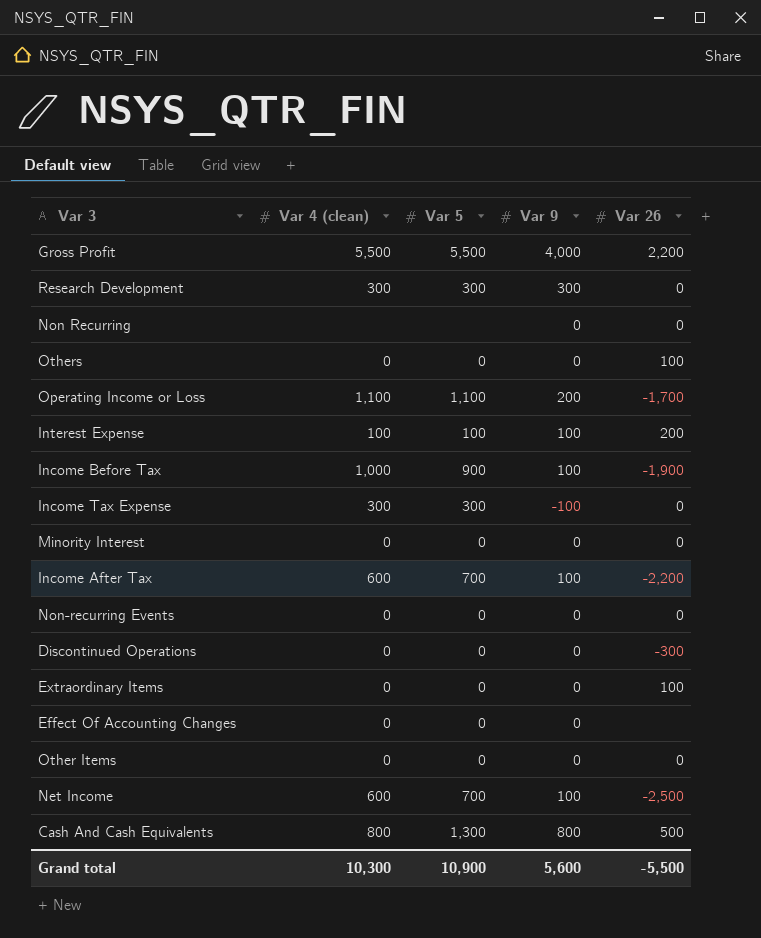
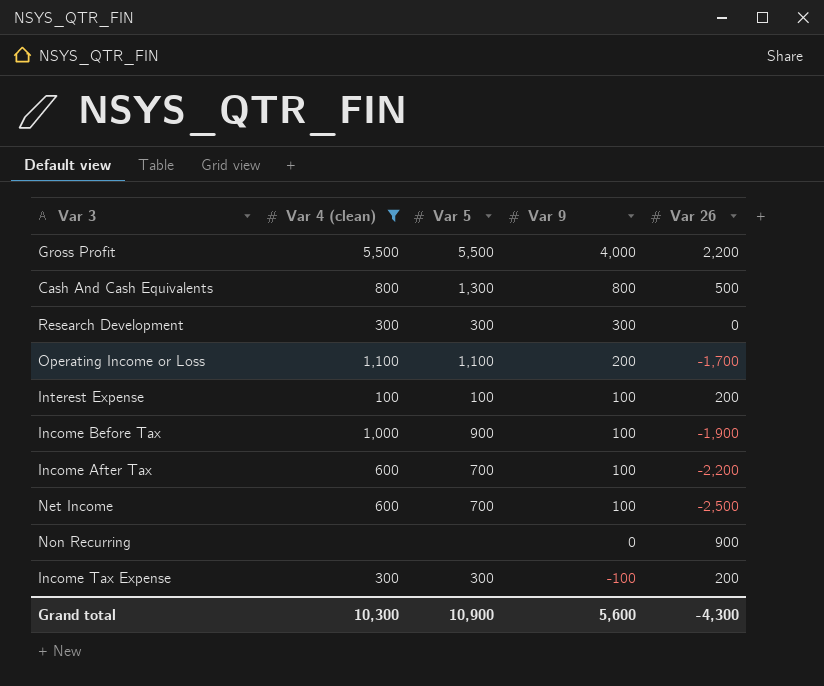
filter: none -> Var 4 (clean) != 0
row order: none -> Var 9 descending
Non Recurring | Var 26: 0 -> 900
Income Tax Expense | Var 26: 0 -> 200
Grand total | Var 26: -5,500 -> -4,300

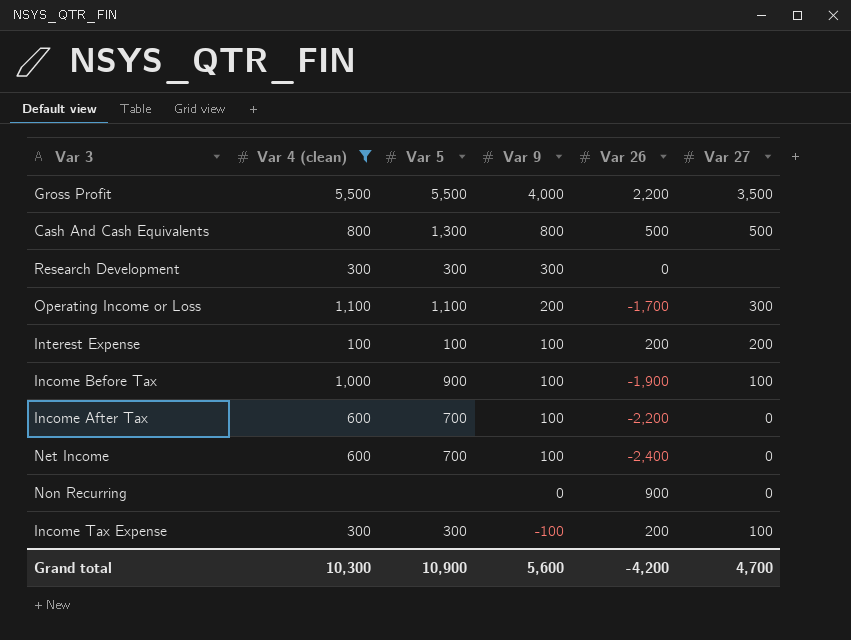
column Var 27 | position: none -> 6
Net Income | Var 26: -2,500 -> -2,400
Grand total | Var 26: -4,300 -> -4,200

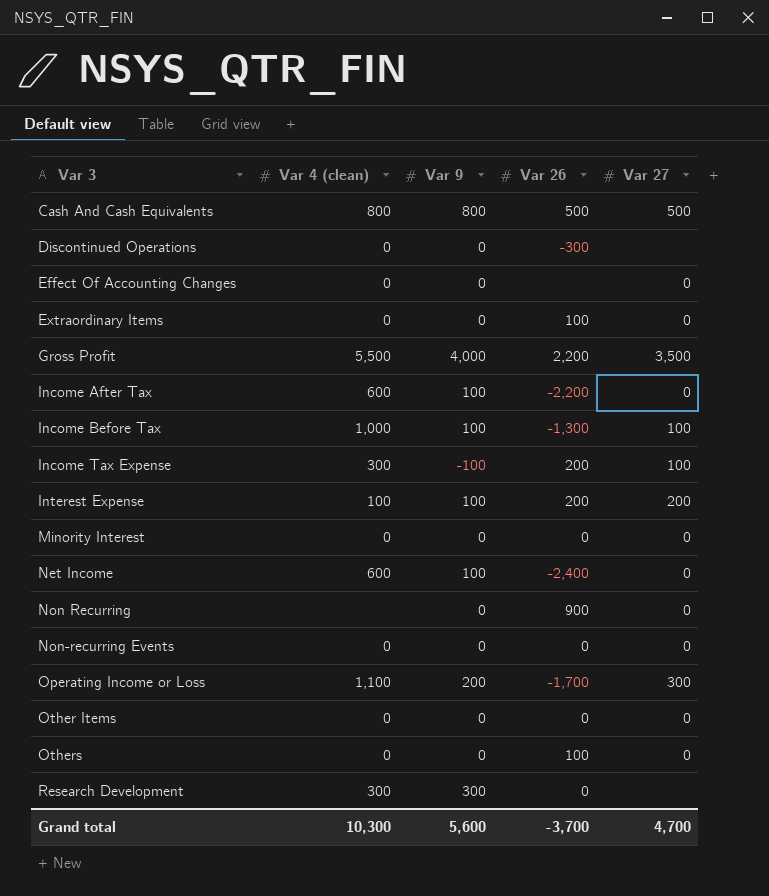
filter: Var 4 (clean) != 0 -> none
row order: Var 9 descending -> Var 3 ascending
column Var 5 | position: 3 -> none
Income Before Tax | Var 26: -1,900 -> -1,300
Grand total | Var 26: -4,200 -> -3,700

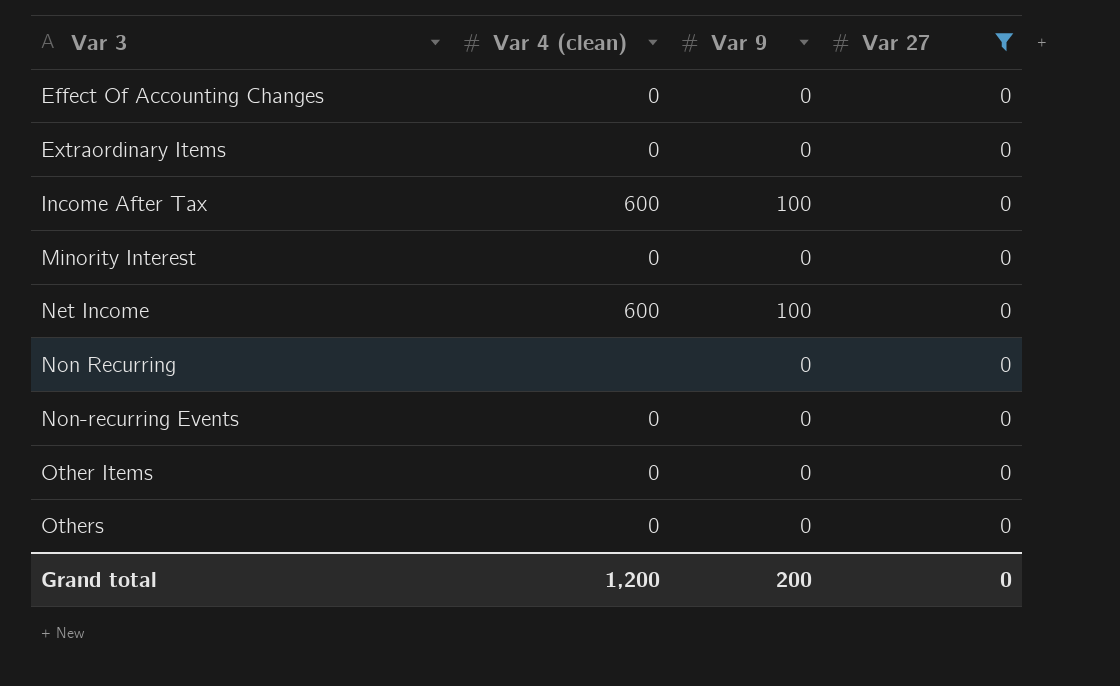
filter: none -> Var 27 = 0
column Var 26 | position: 4 -> none
Grand total | Var 4 (clean): 10,300 -> 1,200
Grand total | Var 9: 5,600 -> 200
Grand total | Var 27: 4,700 -> 0

